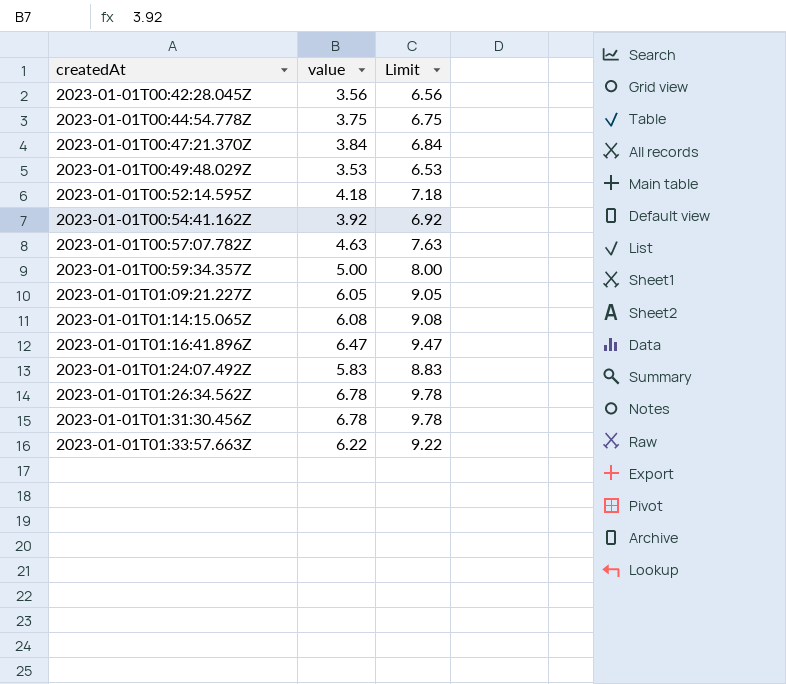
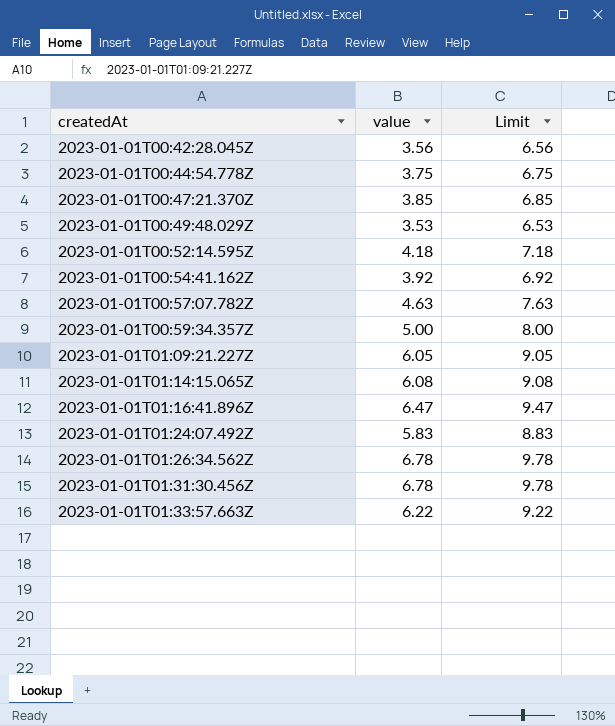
2023-01-01T00:47:21.370Z | value: 3.84 -> 3.85
2023-01-01T00:47:21.370Z | Limit: 6.84 -> 6.85

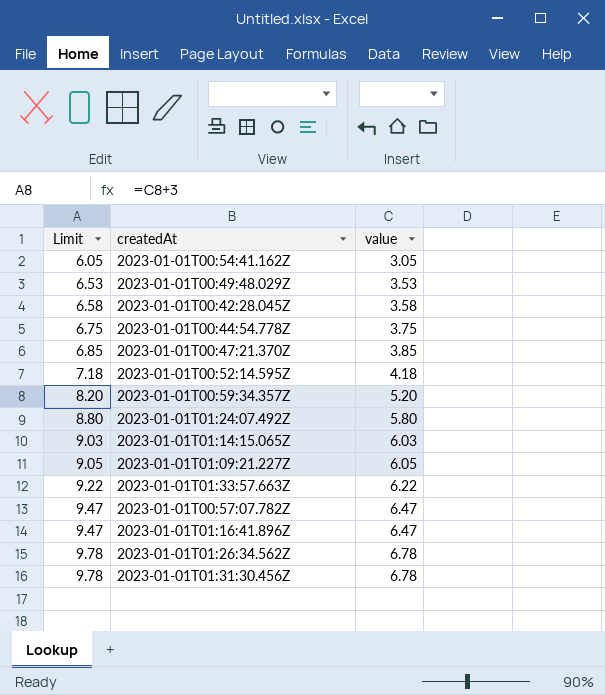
row order: createdAt ascending -> Limit ascending
column Limit | position: 3 -> 1
2023-01-01T00:54:41.162Z | Limit: 6.92 -> 6.05
2023-01-01T00:54:41.162Z | value: 3.92 -> 3.05
2023-01-01T00:42:28.045Z | Limit: 6.56 -> 6.58
2023-01-01T00:42:28.045Z | value: 3.56 -> 3.58
2023-01-01T00:59:34.357Z | Limit: 8.00 -> 8.20
2023-01-01T00:59:34.357Z | value: 5.00 -> 5.20
2023-01-01T01:24:07.492Z | Limit: 8.83 -> 8.80
2023-01-01T01:24:07.492Z | value: 5.83 -> 5.80
2023-01-01T01:14:15.065Z | Limit: 9.08 -> 9.03
2023-01-01T01:14:15.065Z | value: 6.08 -> 6.03
2023-01-01T00:57:07.782Z | Limit: 7.63 -> 9.47
2023-01-01T00:57:07.782Z | value: 4.63 -> 6.47

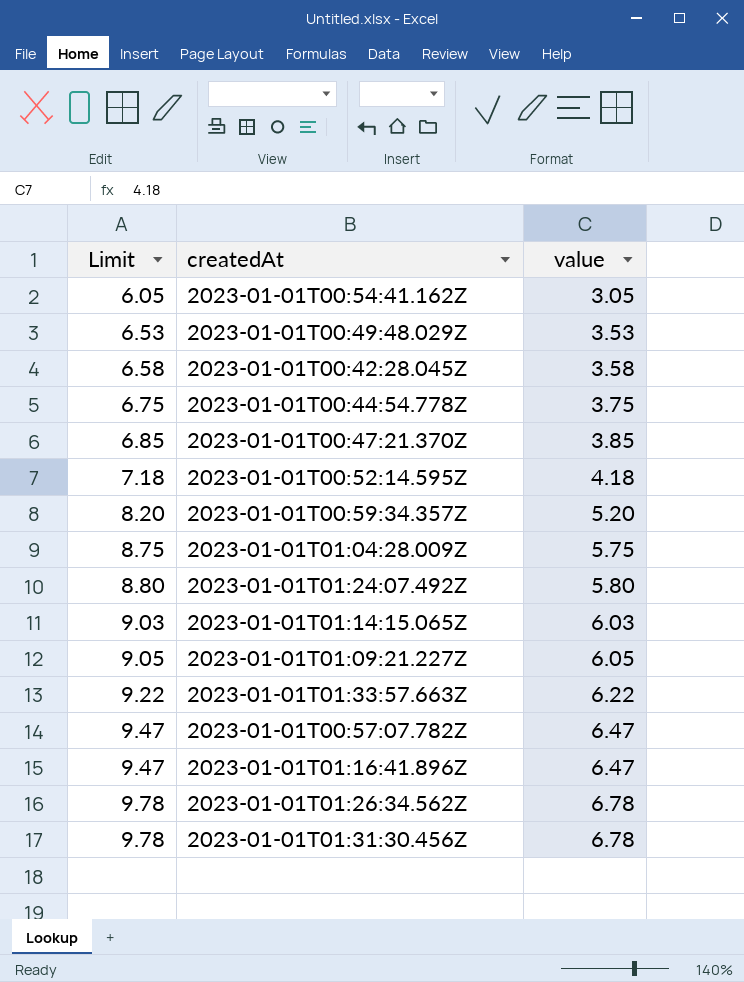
row 2023-01-01T01:04:28.009Z: none -> 8.75 | 5.75

